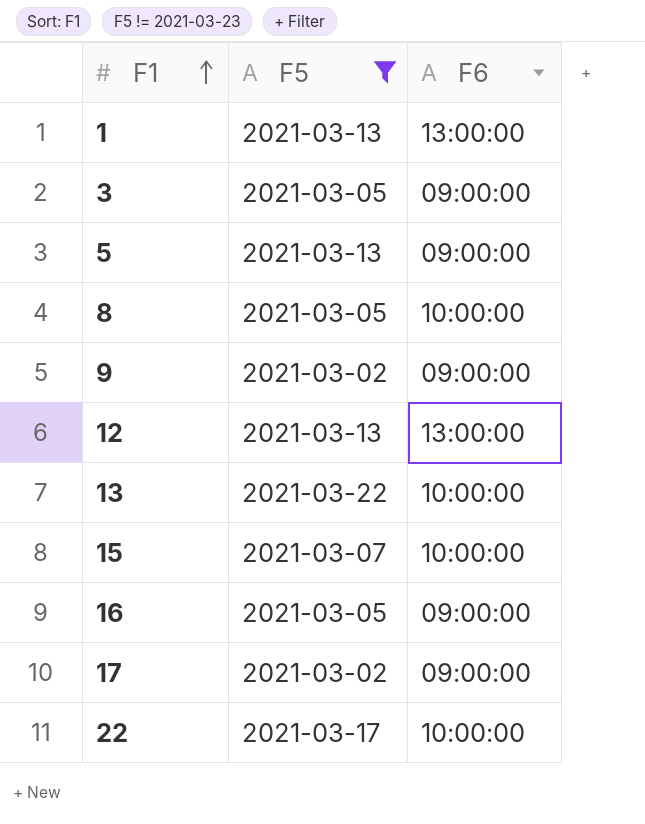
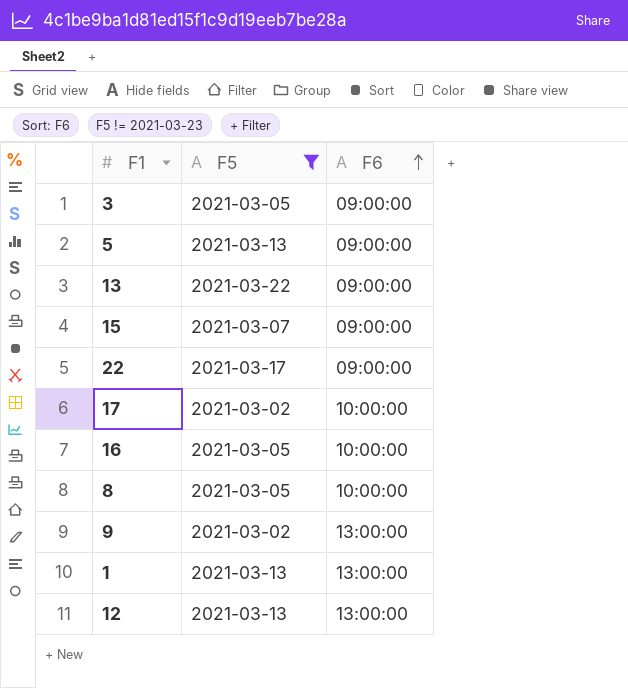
row order: F1 ascending -> F6 ascending
13 | F6: 10:00:00 -> 09:00:00
15 | F6: 10:00:00 -> 09:00:00
22 | F6: 10:00:00 -> 09:00:00
17 | F6: 09:00:00 -> 10:00:00
16 | F6: 09:00:00 -> 10:00:00
9 | F6: 09:00:00 -> 13:00:00

